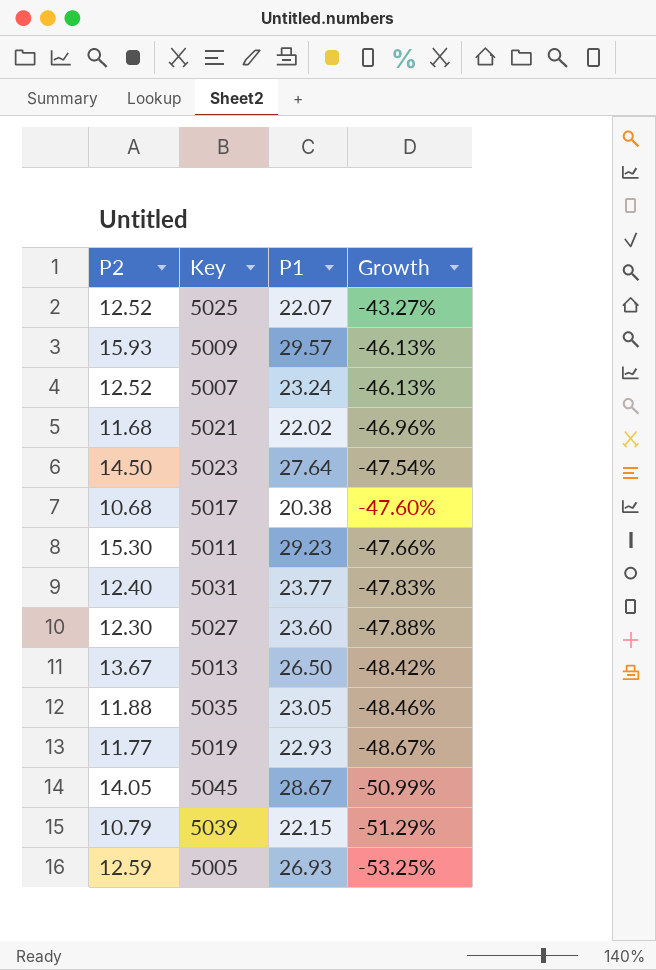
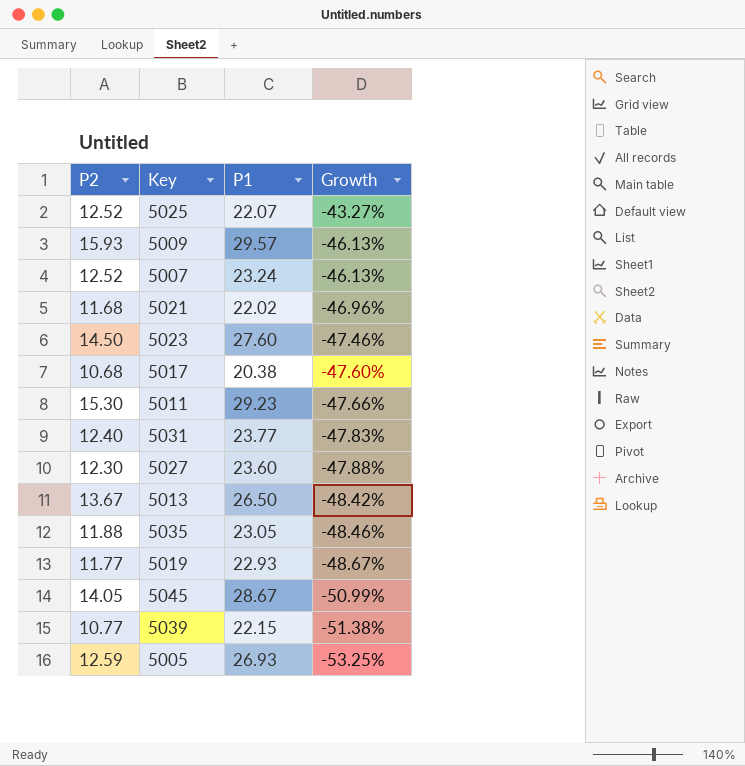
5023 | P1: 27.64 -> 27.60
5023 | Growth: -47.54% -> -47.46%
5039 | P2: 10.79 -> 10.77
5039 | Growth: -51.29% -> -51.38%

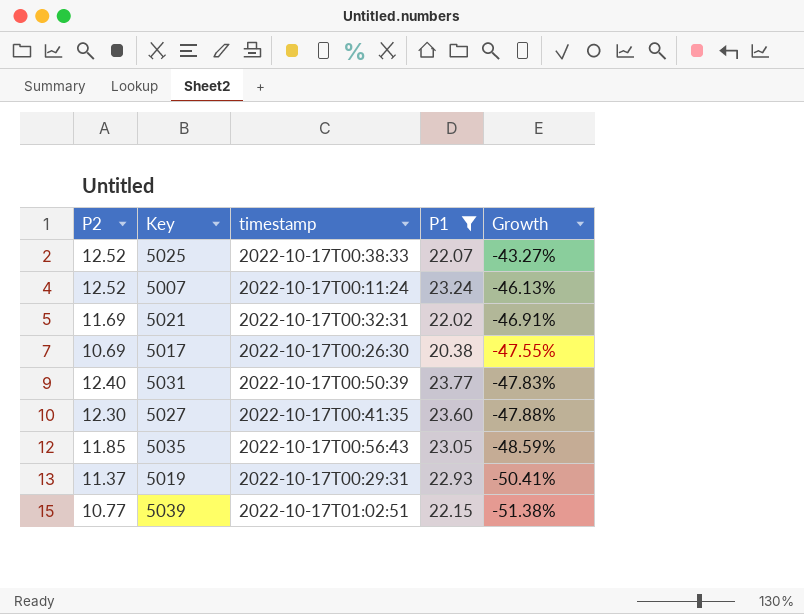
filter: none -> P1 <= 23.77
column timestamp | position: none -> 3
5021 | P2: 11.68 -> 11.69
5021 | Growth: -46.96% -> -46.91%
5017 | P2: 10.68 -> 10.69
5017 | Growth: -47.60% -> -47.55%
5035 | P2: 11.88 -> 11.85
5035 | Growth: -48.46% -> -48.59%
5019 | P2: 11.77 -> 11.37
5019 | Growth: -48.67% -> -50.41%

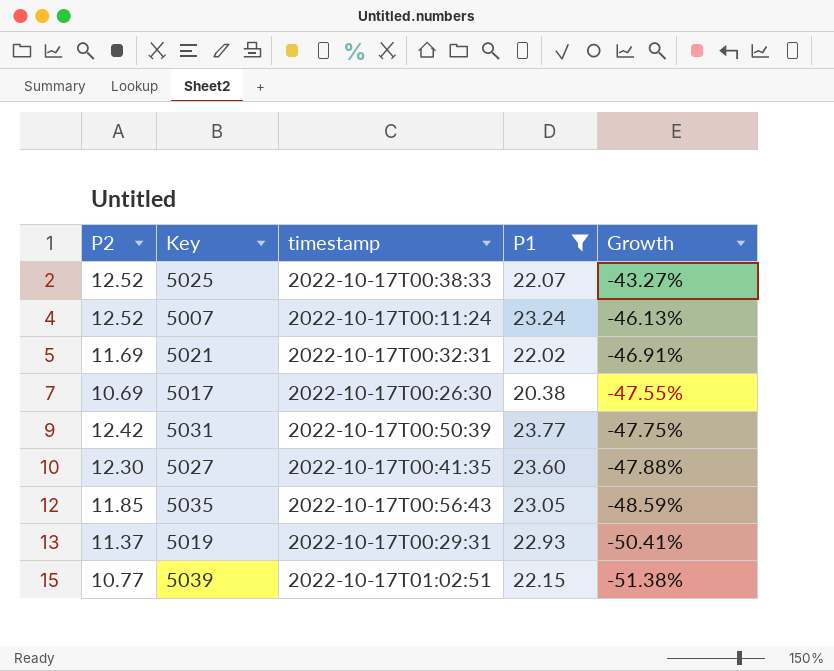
5031 | P2: 12.40 -> 12.42
5031 | Growth: -47.83% -> -47.75%

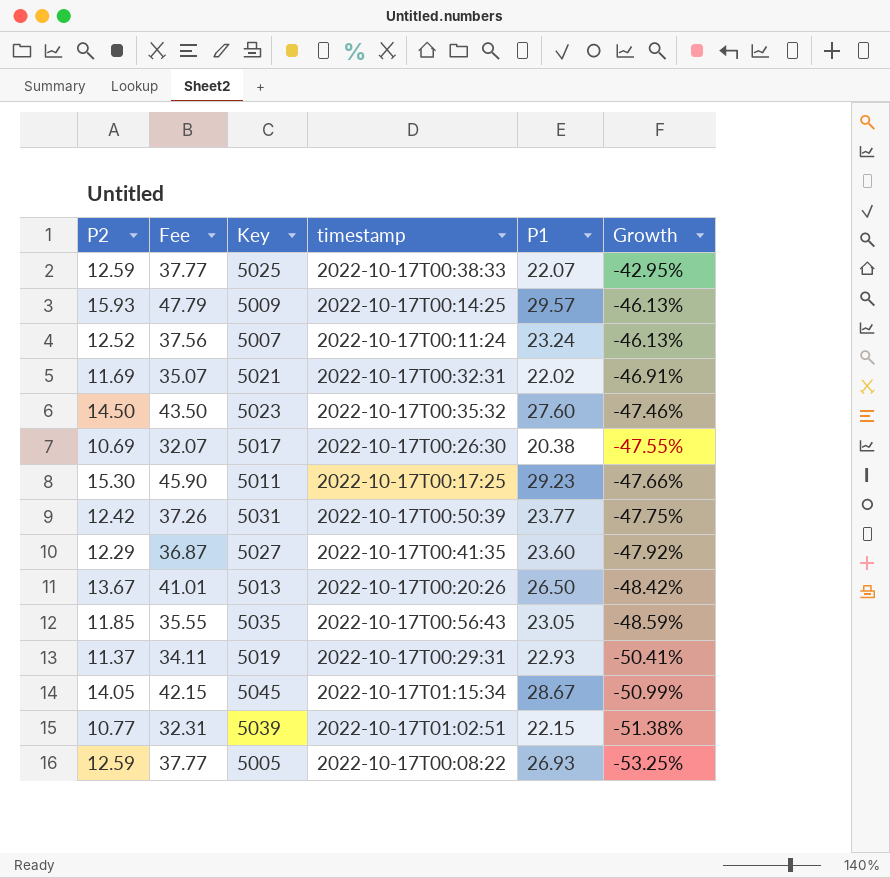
filter: P1 <= 23.77 -> none
column Fee | formula: none -> [P2] * 3
5025 | P2: 12.52 -> 12.59
5025 | Growth: -43.27% -> -42.95%
5027 | P2: 12.30 -> 12.29
5027 | Growth: -47.88% -> -47.92%

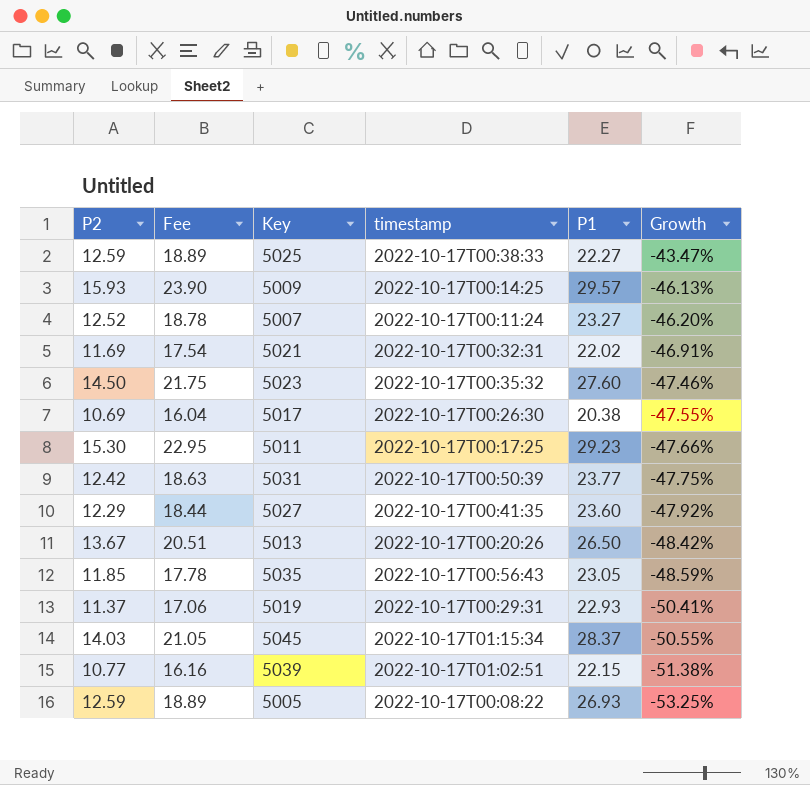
column Fee | formula: [P2] * 3 -> [P2] * 1.5
5025 | P1: 22.07 -> 22.27
5025 | Growth: -42.95% -> -43.47%
5007 | P1: 23.24 -> 23.27
5007 | Growth: -46.13% -> -46.20%
5045 | P2: 14.05 -> 14.03
5045 | P1: 28.67 -> 28.37
5045 | Growth: -50.99% -> -50.55%

